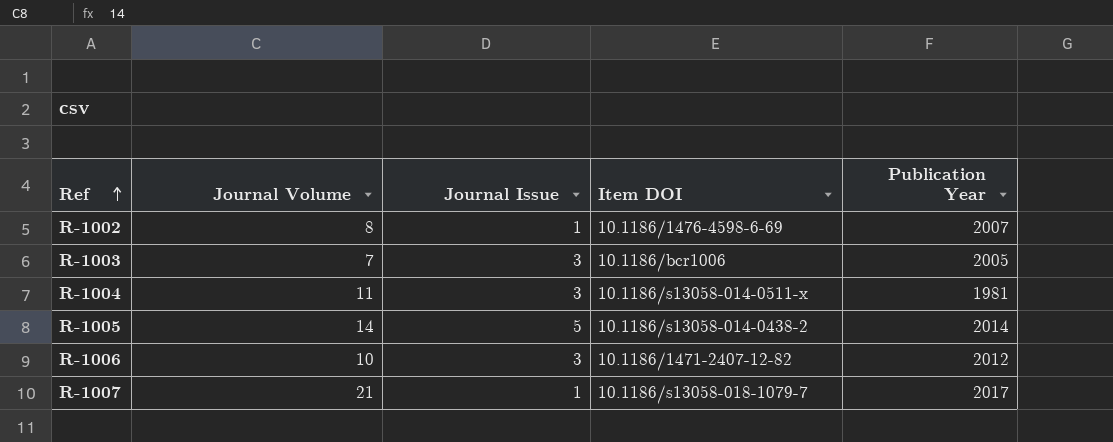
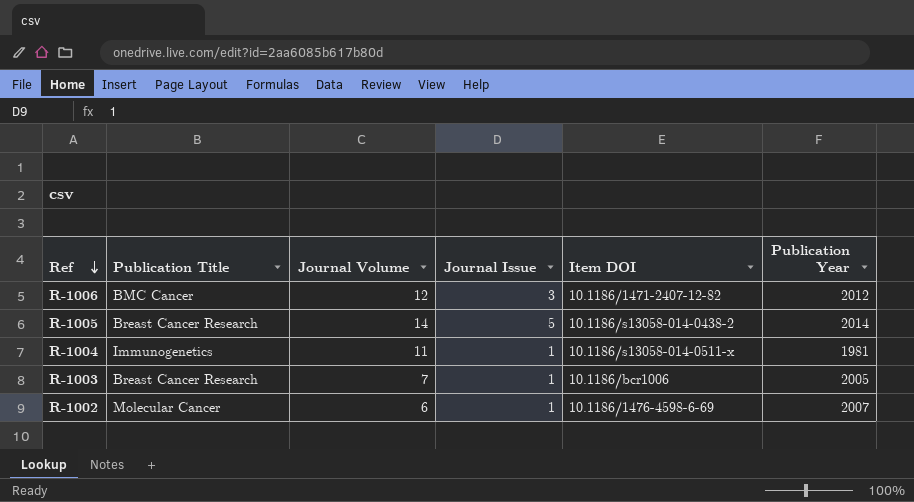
row order: Ref ascending -> Ref descending
column Publication Title | position: none -> 2
row R-1007: 21 | 1 | 10.1186/s13058-018-1079-7 | 2017 -> none
R-1006 | Journal Volume: 10 -> 12
R-1004 | Journal Issue: 3 -> 1
R-1003 | Journal Issue: 3 -> 1
R-1002 | Journal Volume: 8 -> 6

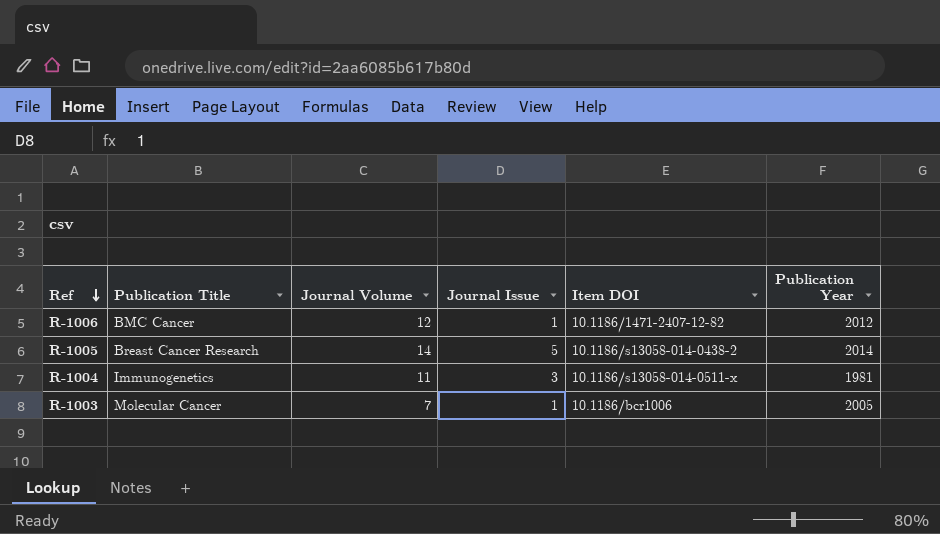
row R-1002: Molecular Cancer | 6 | 1 | 10.1186/1476-4598-6-69 | 2007 -> none
R-1006 | Journal Issue: 3 -> 1
R-1004 | Journal Issue: 1 -> 3
R-1003 | Publication Title: Breast Cancer Research -> Molecular Cancer

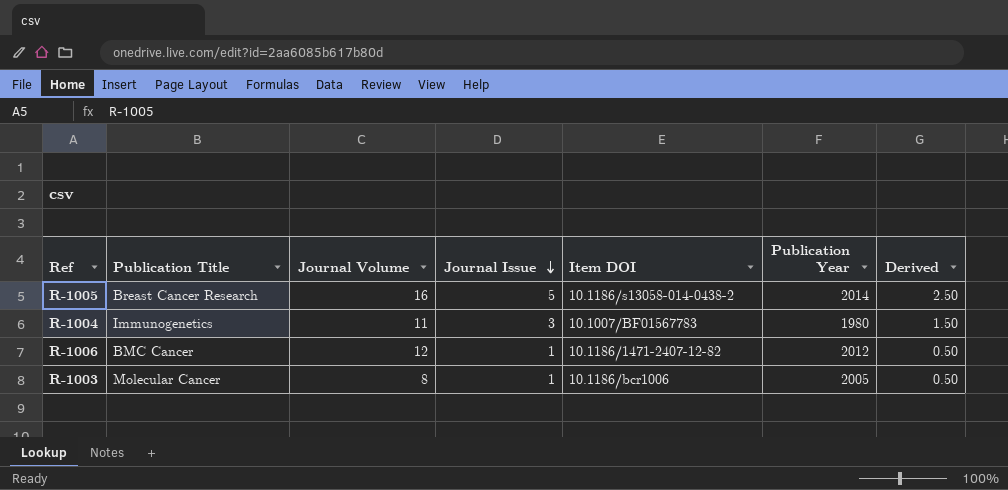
row order: Ref descending -> Journal Issue descending
column Derived | formula: none -> [Journal Issue] * 0.5
R-1005 | Journal Volume: 14 -> 16
R-1004 | Item DOI: 10.1186/s13058-014-0511-x -> 10.1007/BF01567783
R-1004 | Publication Year: 1981 -> 1980
R-1003 | Journal Volume: 7 -> 8

